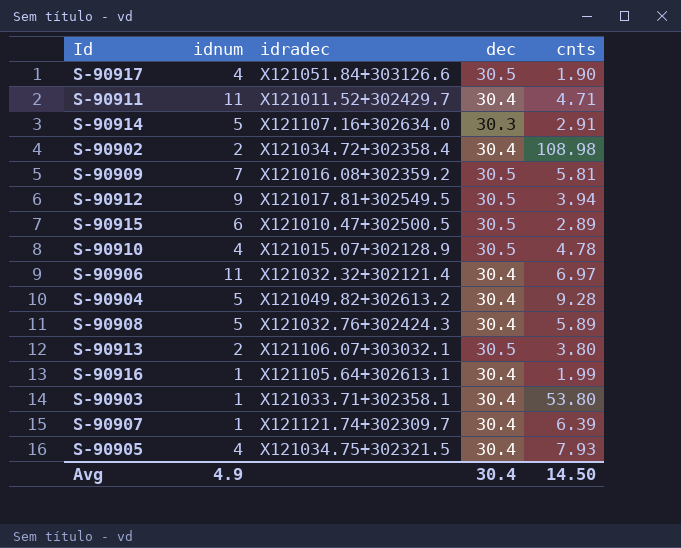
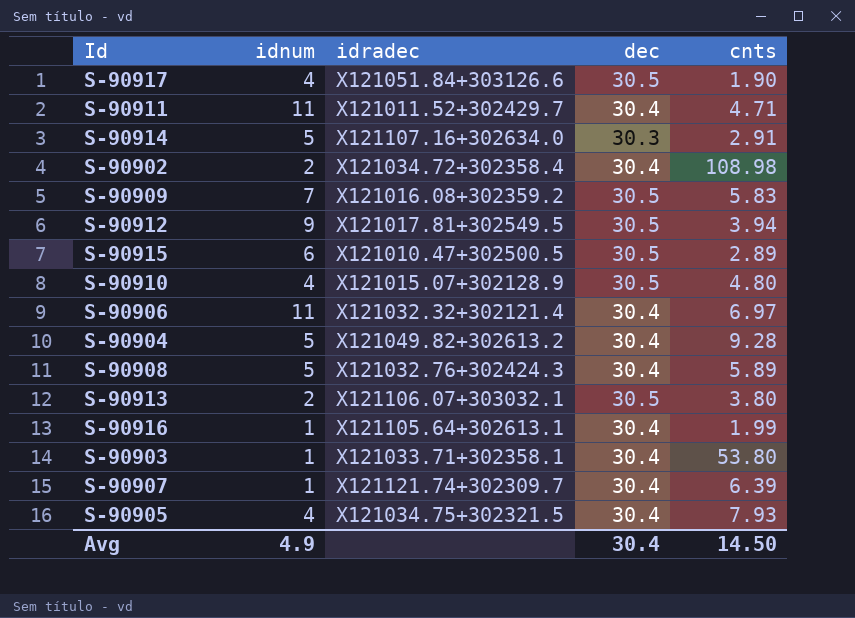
S-90909 | cnts: 5.81 -> 5.83
S-90910 | cnts: 4.78 -> 4.80

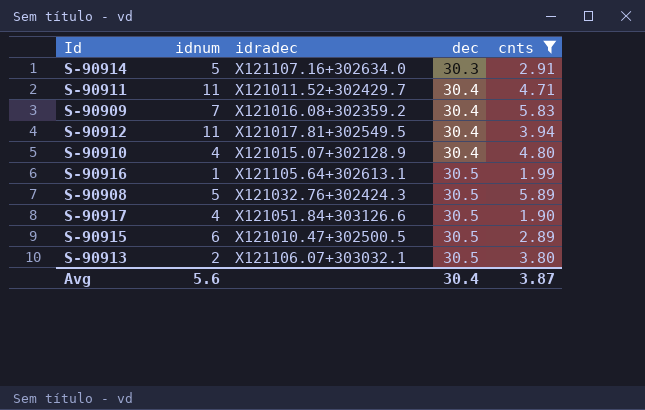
filter: none -> cnts <= 5.89
row order: none -> dec ascending
S-90909 | dec: 30.5 -> 30.4
S-90912 | idnum: 9 -> 11
S-90912 | dec: 30.5 -> 30.4
S-90910 | dec: 30.5 -> 30.4
S-90916 | dec: 30.4 -> 30.5
S-90908 | dec: 30.4 -> 30.5
Avg | idnum: 4.9 -> 5.6
Avg | cnts: 14.50 -> 3.87

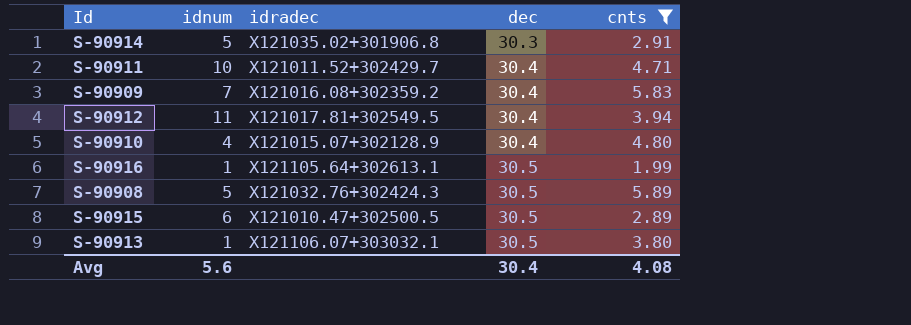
row S-90917: 4 | X121051.84+303126.6 | 30.5 | 1.90 -> none
S-90914 | idradec: X121107.16+302634.0 -> X121035.02+301906.8
S-90911 | idnum: 11 -> 10
S-90913 | idnum: 2 -> 1
Avg | cnts: 3.87 -> 4.08

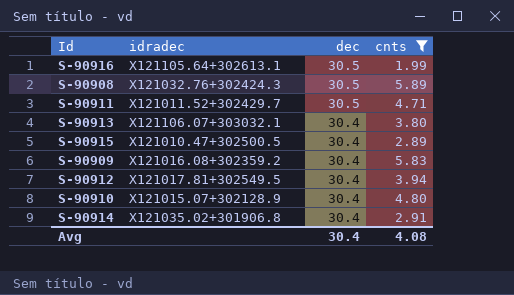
row order: dec ascending -> dec descending
column idnum | position: 2 -> none
S-90911 | dec: 30.4 -> 30.5
S-90913 | dec: 30.5 -> 30.4
S-90915 | dec: 30.5 -> 30.4
S-90914 | dec: 30.3 -> 30.4

